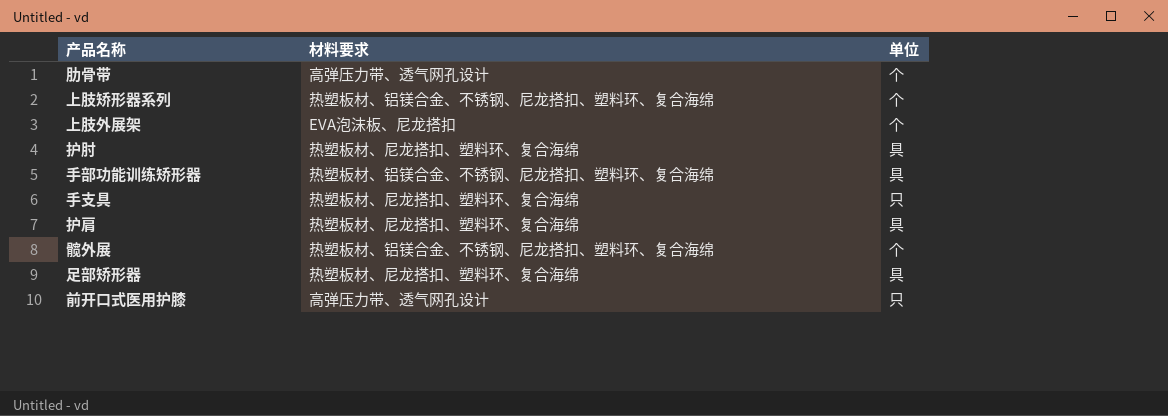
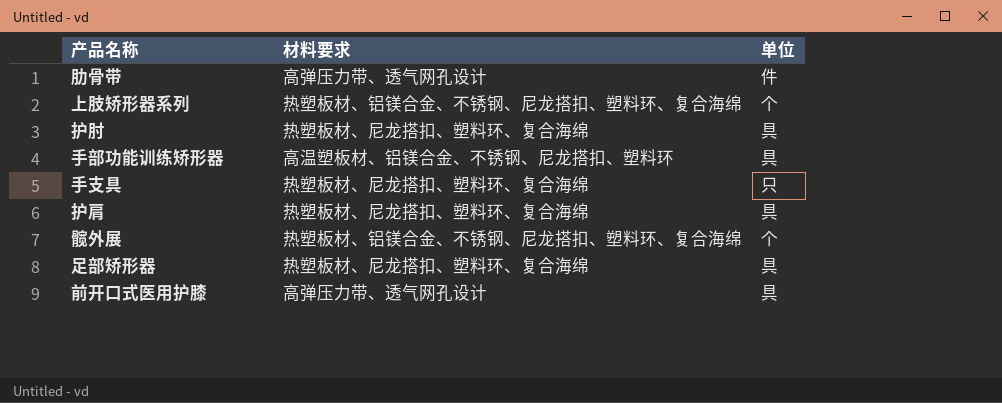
row 上肢外展架: EVA泡沫板、尼龙搭扣 | 个 -> none
肋骨带 | 单位: 个 -> 件
手部功能训练矫形器 | 材料要求: 热塑板材、铝镁合金、不锈钢、尼龙搭扣、塑料环、复合海绵 -> 高温塑板材、铝镁合金、不锈钢、尼龙搭扣、塑料环
前开口式医用护膝 | 单位: 只 -> 具

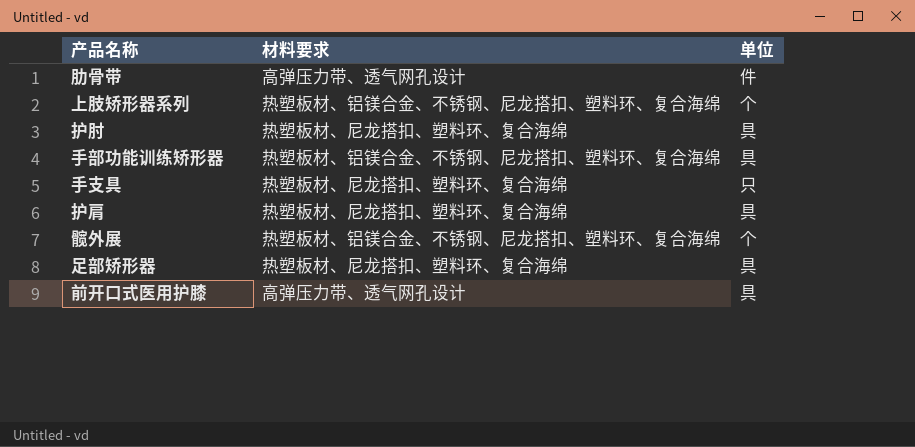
手部功能训练矫形器 | 材料要求: 高温塑板材、铝镁合金、不锈钢、尼龙搭扣、塑料环 -> 热塑板材、铝镁合金、不锈钢、尼龙搭扣、塑料环、复合海绵

